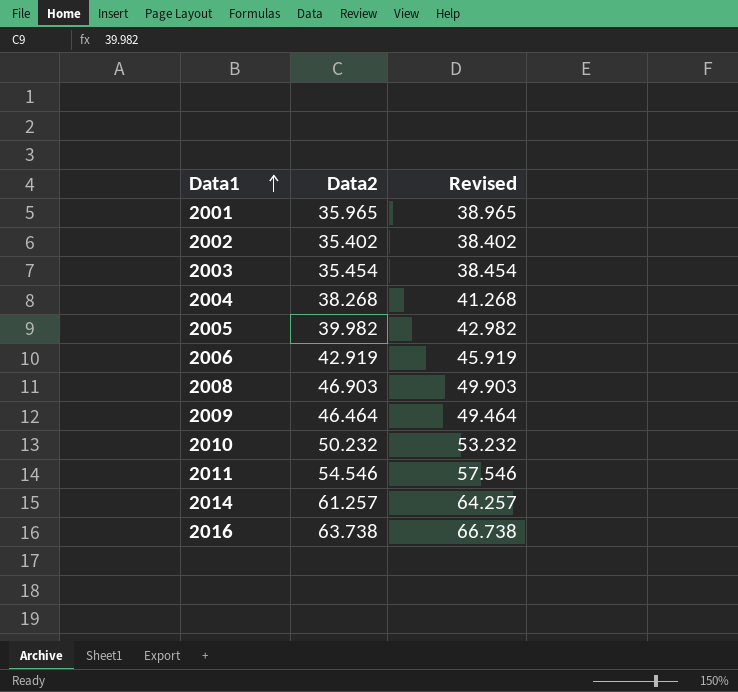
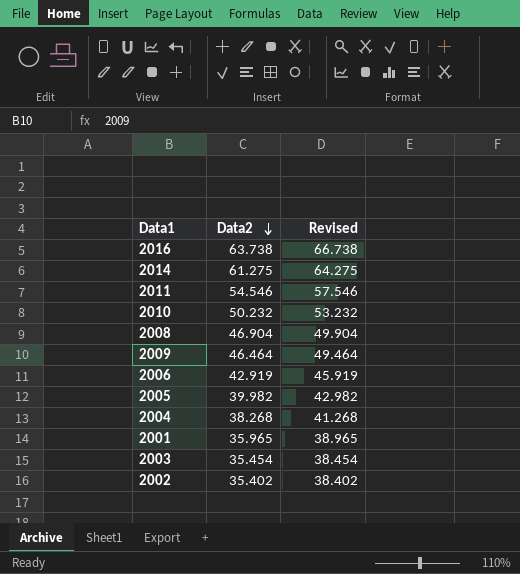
row order: Data1 ascending -> Data2 descending
2014 | Data2: 61.257 -> 61.275
2014 | Revised: 64.257 -> 64.275
2008 | Data2: 46.903 -> 46.904
2008 | Revised: 49.903 -> 49.904

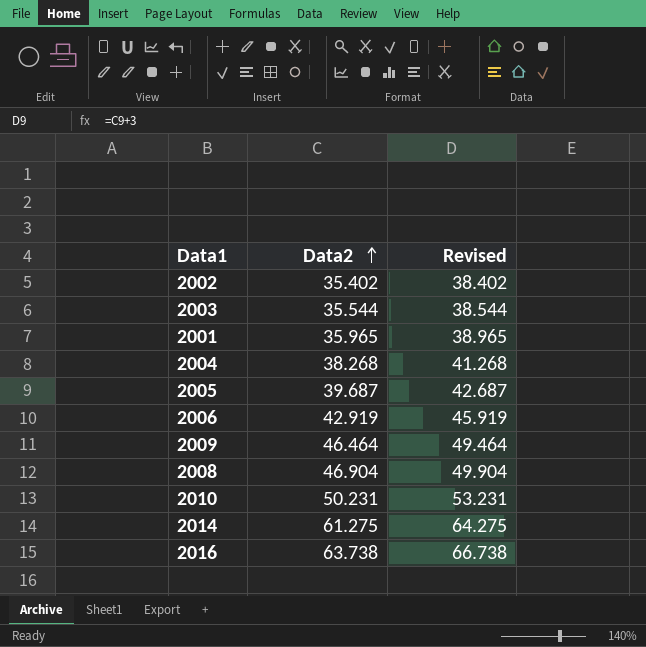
row order: Data2 descending -> Data2 ascending
row 2011: 54.546 | 57.546 -> none
2003 | Data2: 35.454 -> 35.544
2003 | Revised: 38.454 -> 38.544
2005 | Data2: 39.982 -> 39.687
2005 | Revised: 42.982 -> 42.687
2010 | Data2: 50.232 -> 50.231
2010 | Revised: 53.232 -> 53.231

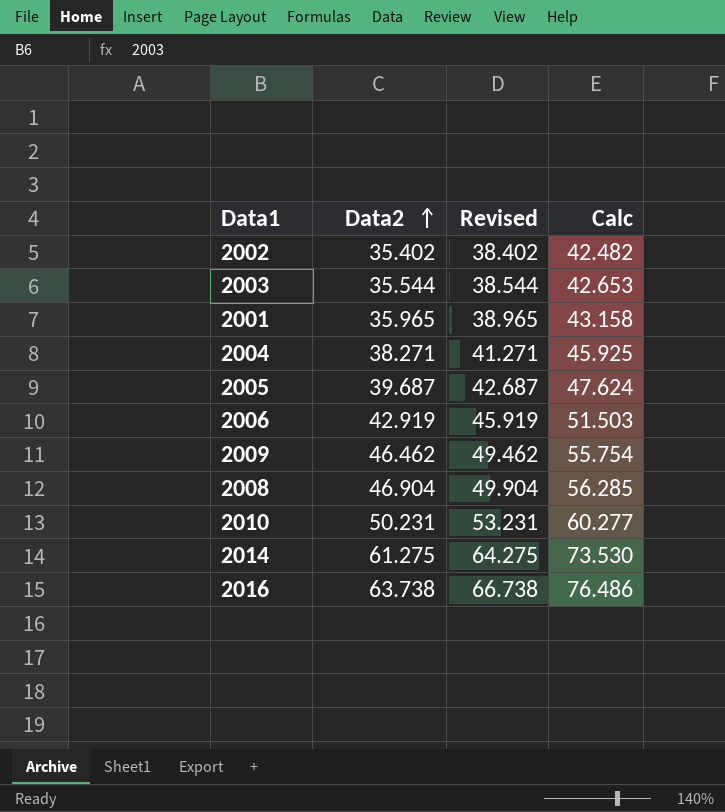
column Calc | formula: none -> [Data2] * 1.2
2004 | Data2: 38.268 -> 38.271
2004 | Revised: 41.268 -> 41.271
2009 | Data2: 46.464 -> 46.462
2009 | Revised: 49.464 -> 49.462

